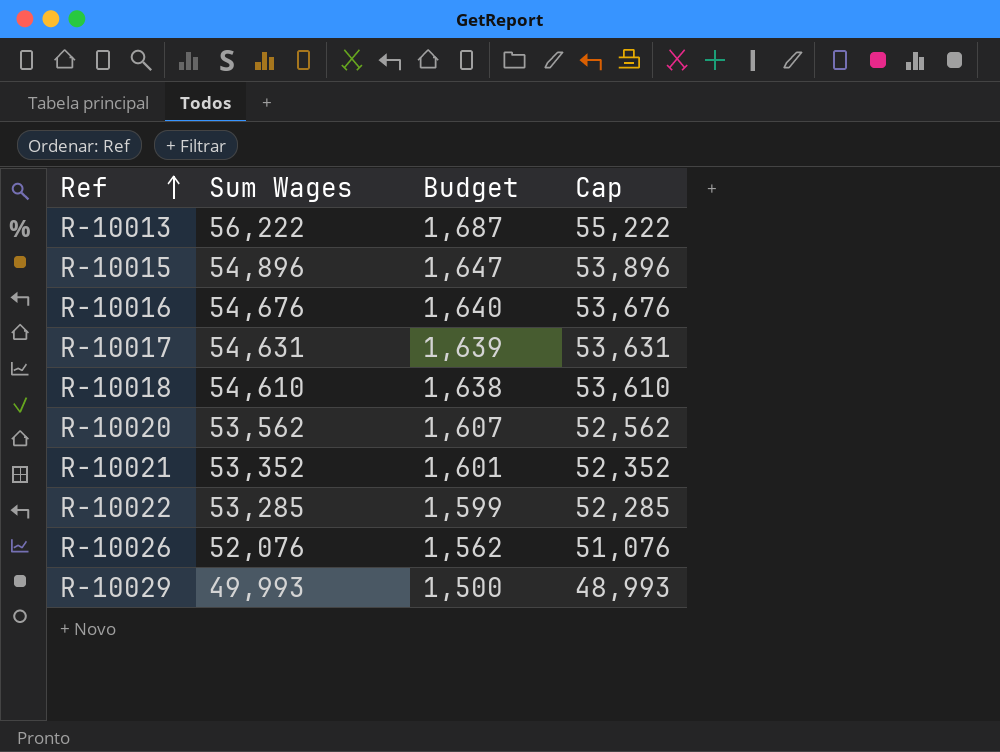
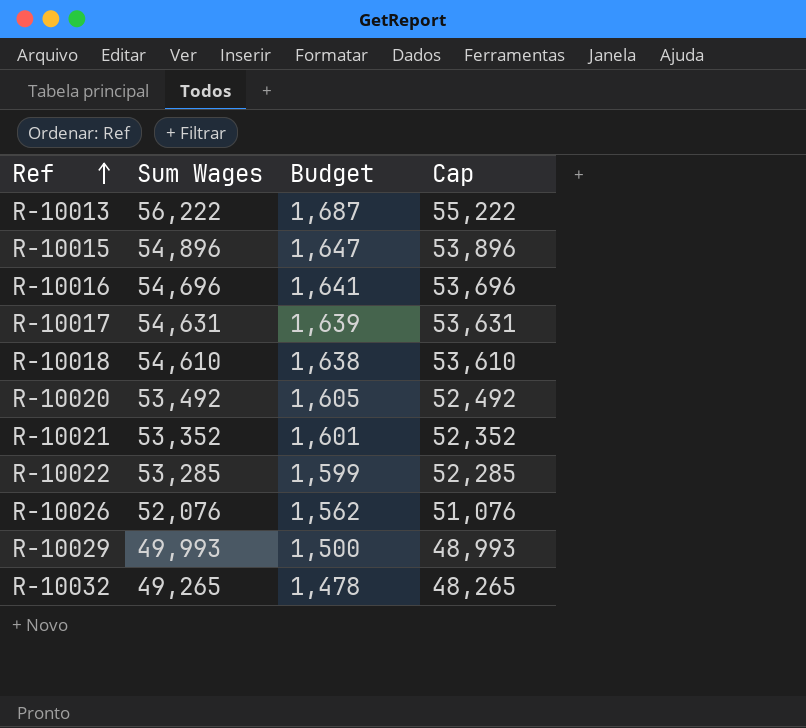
R-10016 | Sum Wages: 54,676 -> 54,696
R-10016 | Budget: 1,640 -> 1,641
R-10016 | Cap: 53,676 -> 53,696
R-10020 | Sum Wages: 53,562 -> 53,492
R-10020 | Budget: 1,607 -> 1,605
R-10020 | Cap: 52,562 -> 52,492
row R-10032: none -> 49,265 | 1,478 | 48,265

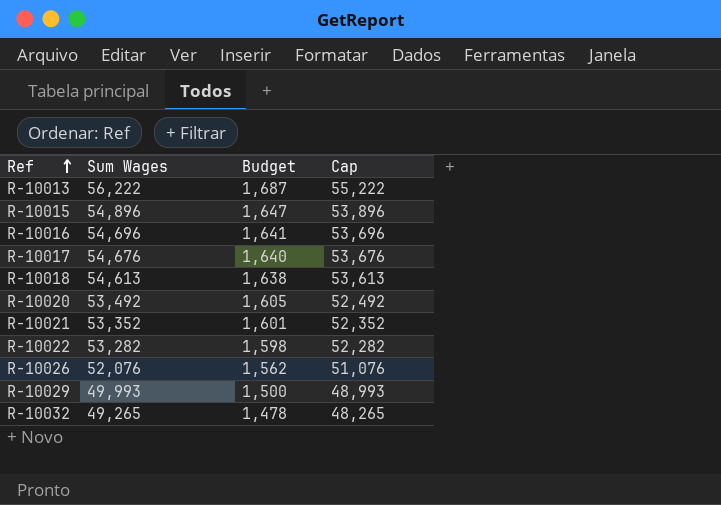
R-10017 | Sum Wages: 54,631 -> 54,676
R-10017 | Budget: 1,639 -> 1,640
R-10017 | Cap: 53,631 -> 53,676
R-10018 | Sum Wages: 54,610 -> 54,613
R-10018 | Cap: 53,610 -> 53,613
R-10022 | Sum Wages: 53,285 -> 53,282
R-10022 | Budget: 1,599 -> 1,598
R-10022 | Cap: 52,285 -> 52,282

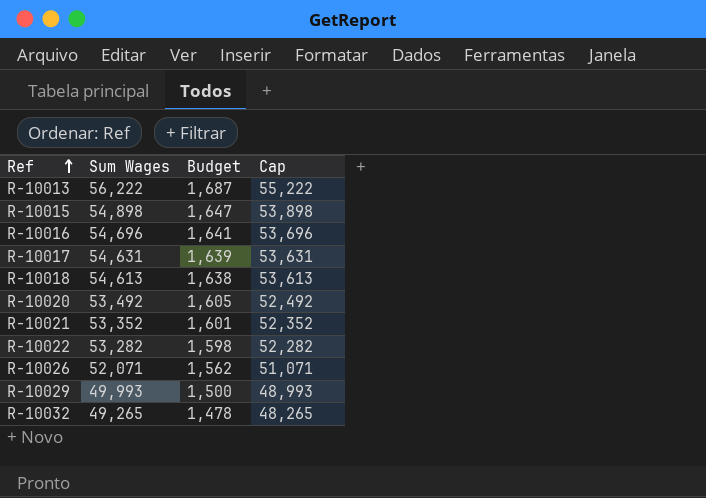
R-10015 | Sum Wages: 54,896 -> 54,898
R-10015 | Cap: 53,896 -> 53,898
R-10017 | Sum Wages: 54,676 -> 54,631
R-10017 | Budget: 1,640 -> 1,639
R-10017 | Cap: 53,676 -> 53,631
R-10026 | Sum Wages: 52,076 -> 52,071
R-10026 | Cap: 51,076 -> 51,071

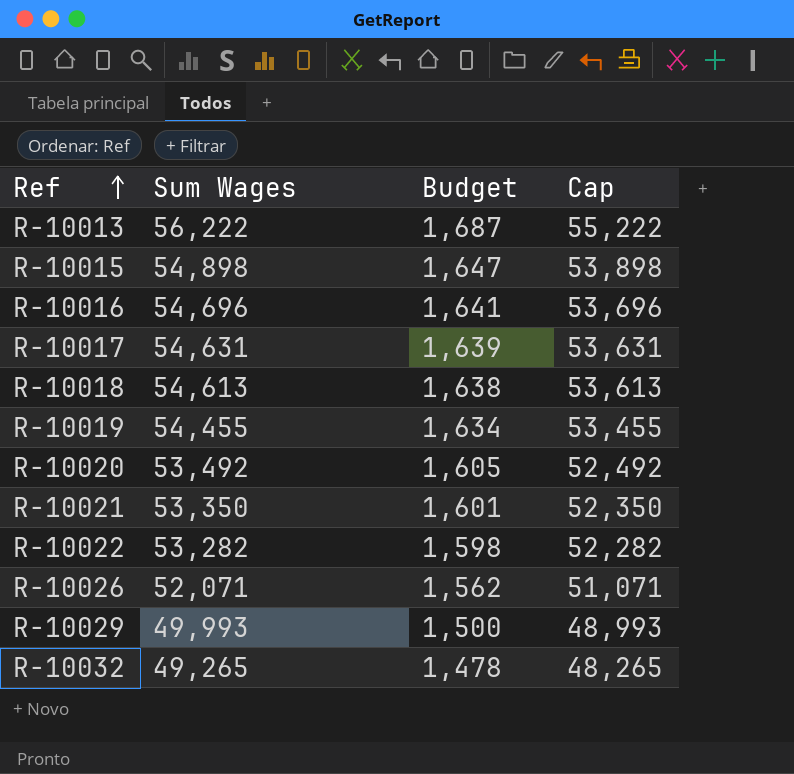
row R-10019: none -> 54,455 | 1,634 | 53,455
R-10021 | Sum Wages: 53,352 -> 53,350
R-10021 | Cap: 52,352 -> 52,350

